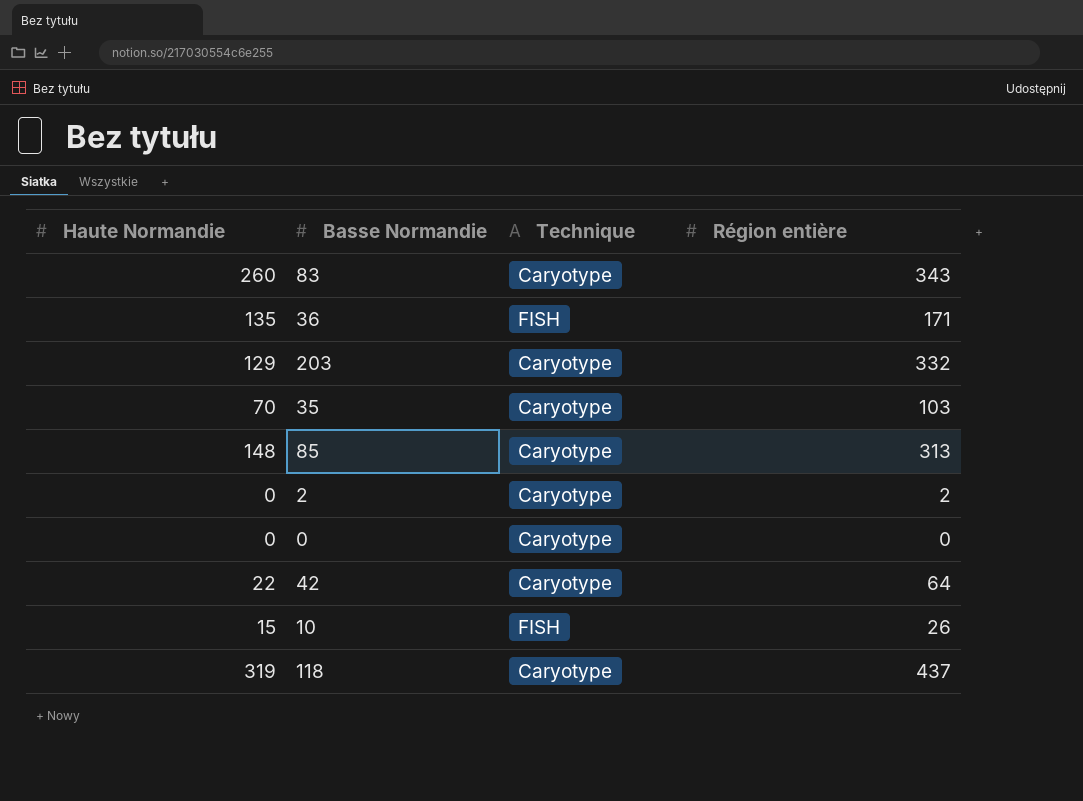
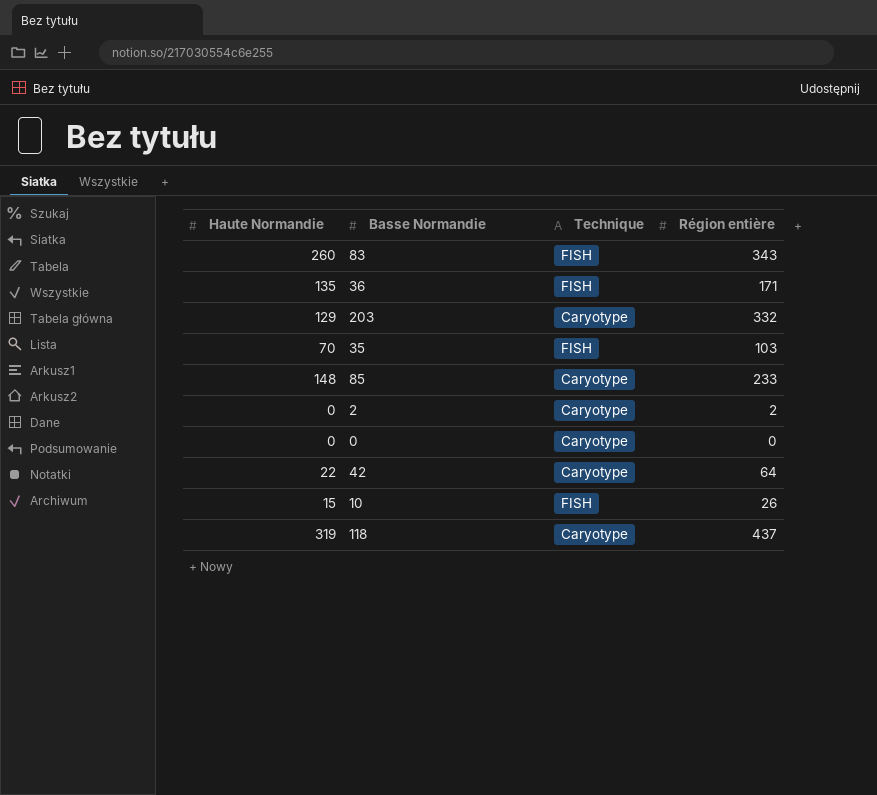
83 | Technique: Caryotype -> FISH
35 | Technique: Caryotype -> FISH
85 | Région entière: 313 -> 233

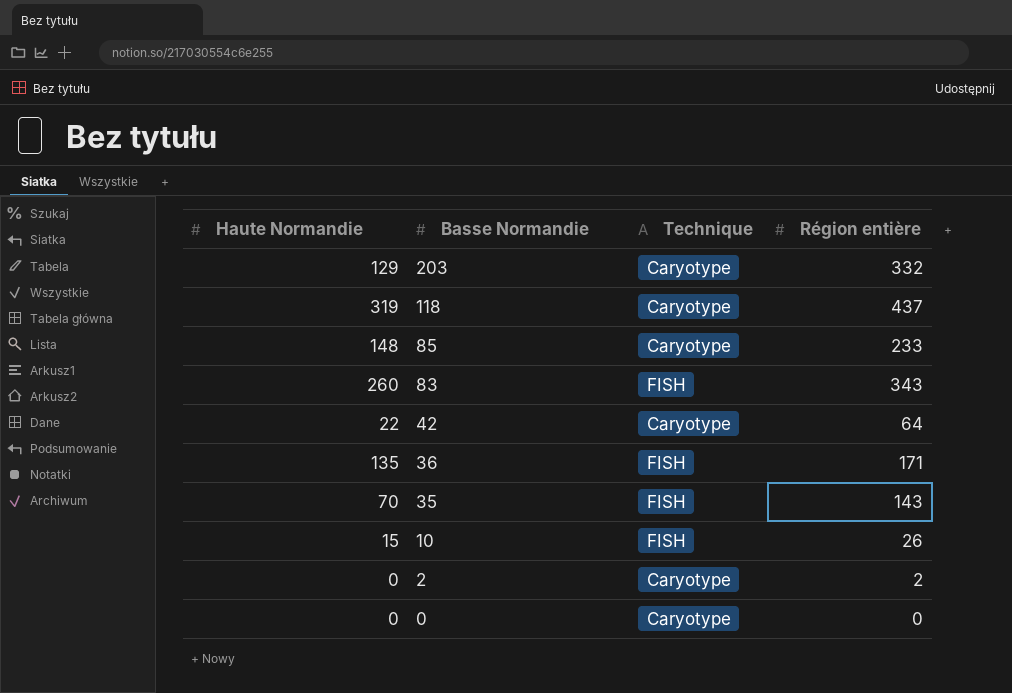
row order: none -> Basse Normandie descending
35 | Région entière: 103 -> 143

